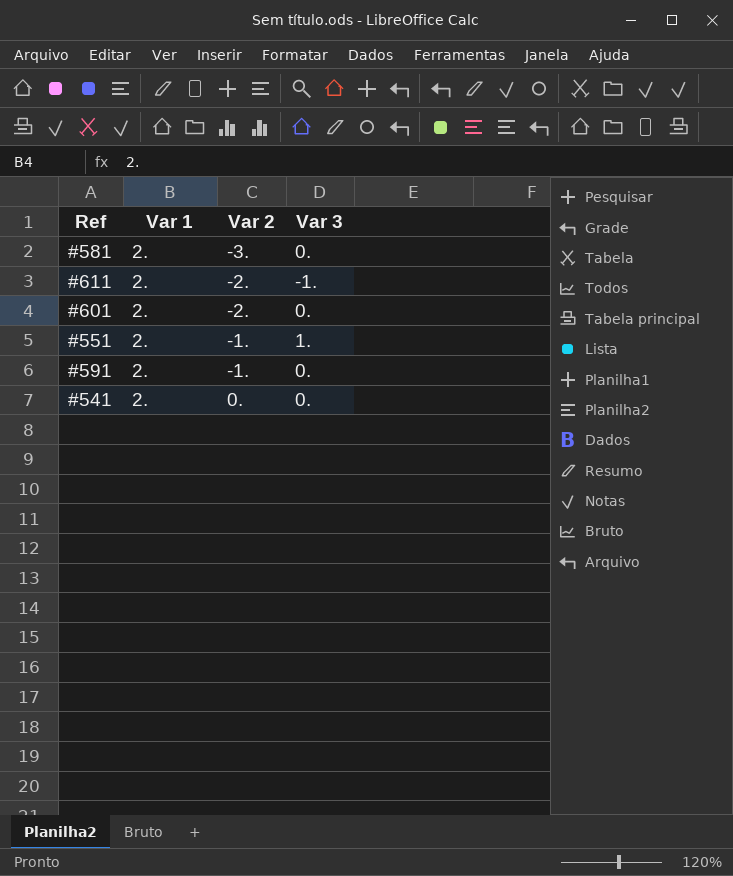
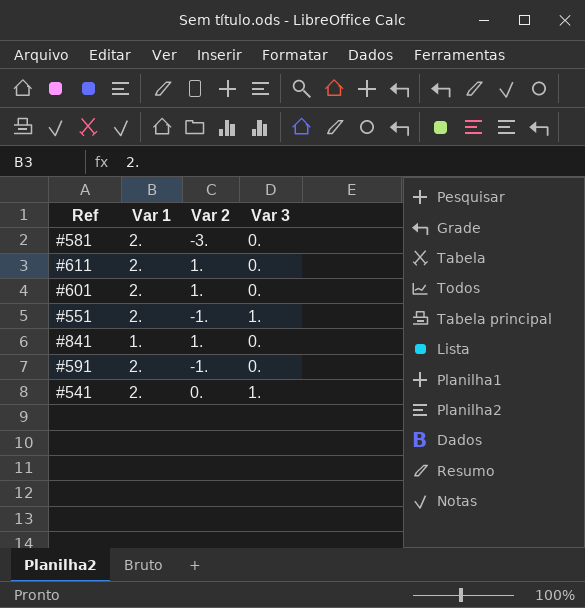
#611 | Var 2: -2. -> 1.
#611 | Var 3: -1. -> 0.
#601 | Var 2: -2. -> 1.
row #841: none -> 1. | 1. | 0.
#541 | Var 3: 0. -> 1.

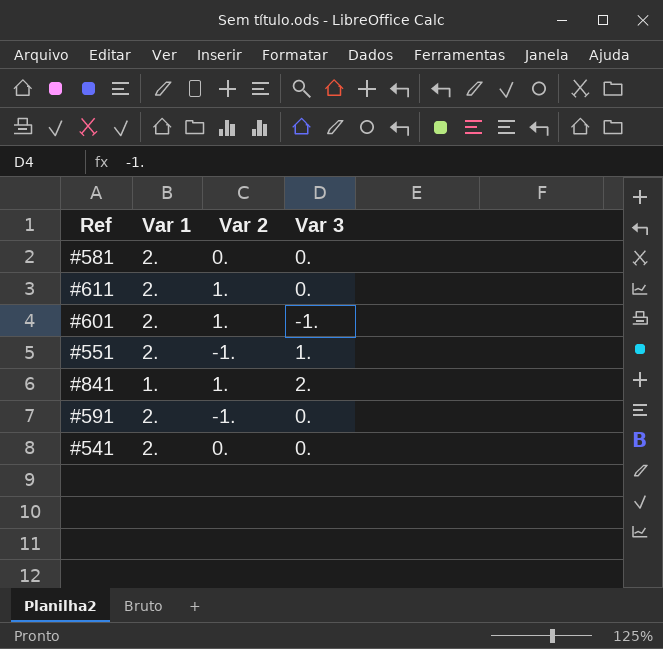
#581 | Var 2: -3. -> 0.
#601 | Var 3: 0. -> -1.
#841 | Var 3: 0. -> 2.
#541 | Var 3: 1. -> 0.

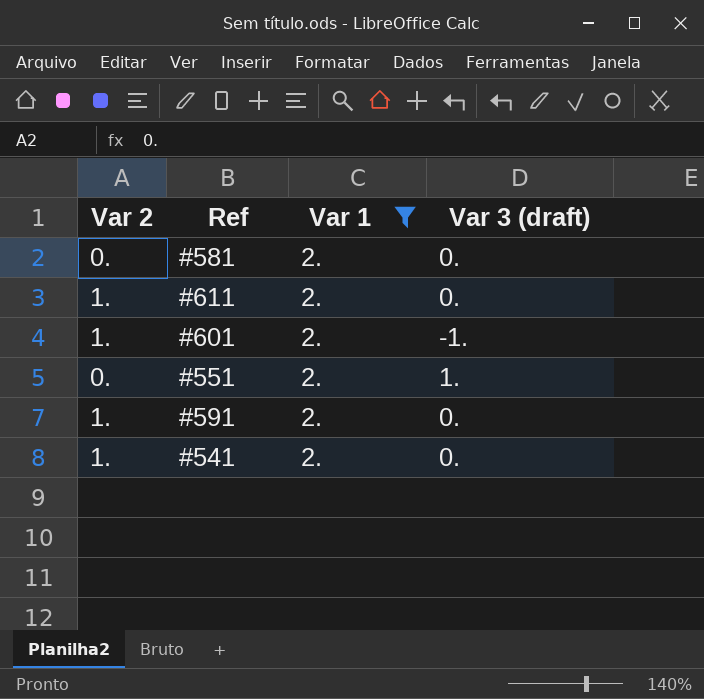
filter: none -> Var 1 = 2.
column Var 2 | position: 3 -> 1
column name: Var 3 -> Var 3 (draft)
#551 | Var 2: -1. -> 0.
#591 | Var 2: -1. -> 1.
#541 | Var 2: 0. -> 1.

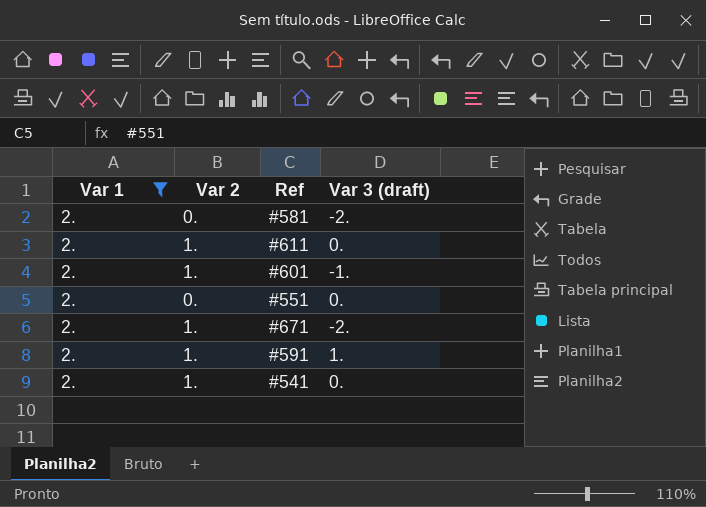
column Var 1 | position: 3 -> 1
#581 | Var 3 (draft): 0. -> -2.
#551 | Var 3 (draft): 1. -> 0.
row #671: none -> 2. | 1. | -2.
#591 | Var 3 (draft): 0. -> 1.

